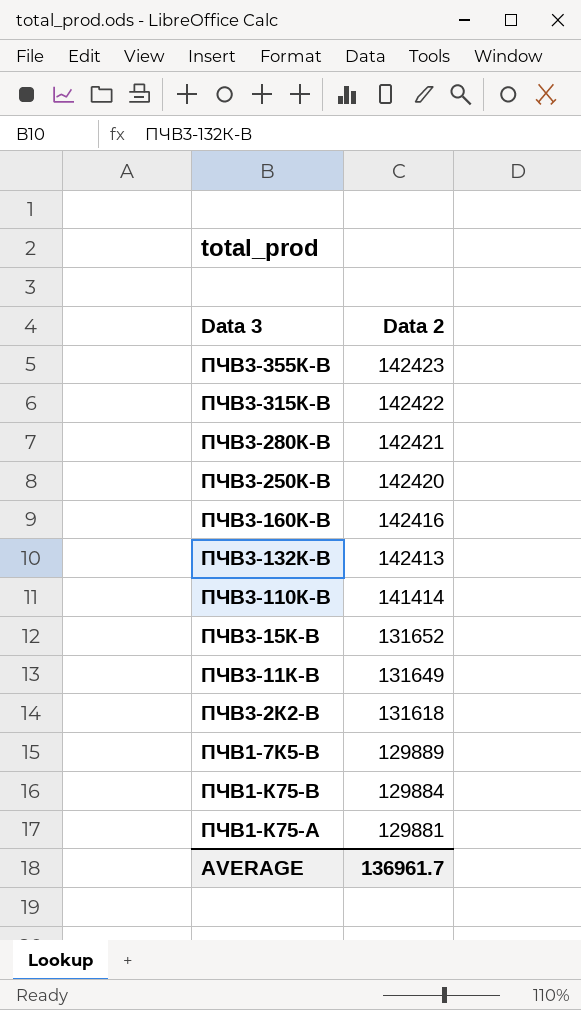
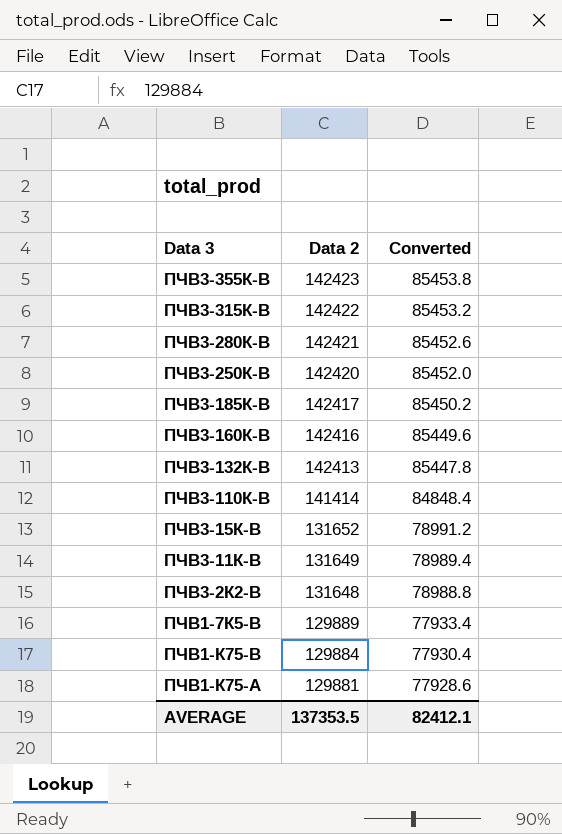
column Converted | formula: none -> [Data 2] * 0.6
row ПЧВ3-185К-В: none -> 142417 | 85450.2
ПЧВ3-2К2-В | Data 2: 131618 -> 131648
AVERAGE | Data 2: 136961.7 -> 137353.5

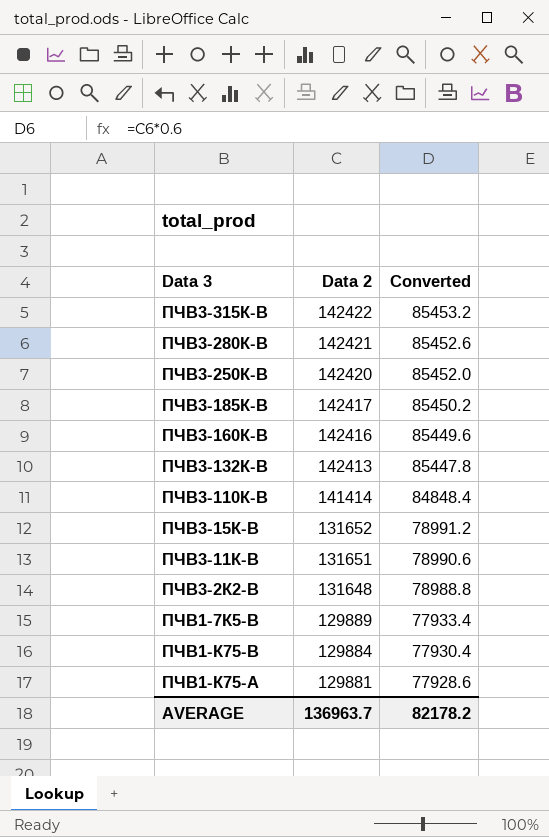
row ПЧВ3-355К-В: 142423 | 85453.8 -> none
ПЧВ3-11К-В | Data 2: 131649 -> 131651
ПЧВ3-11К-В | Converted: 78989.4 -> 78990.6
AVERAGE | Data 2: 137353.5 -> 136963.7
AVERAGE | Converted: 82412.1 -> 82178.2

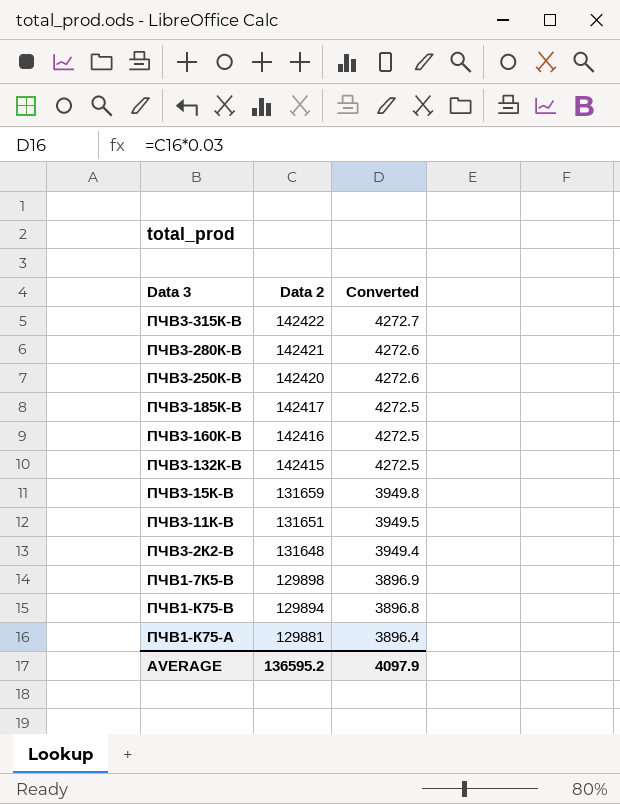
column Converted | formula: [Data 2] * 0.6 -> [Data 2] * 0.03
row ПЧВ3-110К-В: 141414 | 84848.4 -> none
ПЧВ3-132К-В | Data 2: 142413 -> 142415
ПЧВ3-15К-В | Data 2: 131652 -> 131659
ПЧВ1-7К5-В | Data 2: 129889 -> 129898
ПЧВ1-К75-В | Data 2: 129884 -> 129894
AVERAGE | Data 2: 136963.7 -> 136595.2
AVERAGE | Converted: 82178.2 -> 4097.9

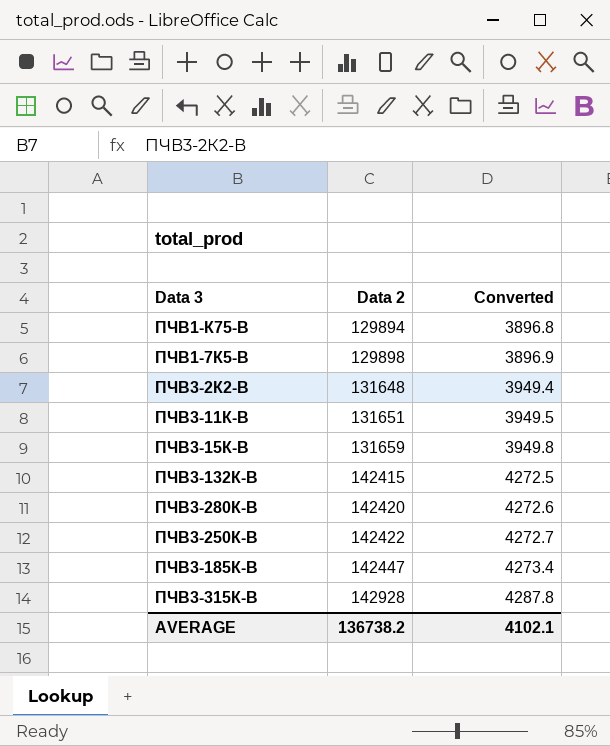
row order: Data 2 descending -> Data 2 ascending
row ПЧВ3-160К-В: 142416 | 4272.5 -> none
row ПЧВ1-К75-А: 129881 | 3896.4 -> none
ПЧВ3-280К-В | Data 2: 142421 -> 142420
ПЧВ3-250К-В | Data 2: 142420 -> 142422
ПЧВ3-250К-В | Converted: 4272.6 -> 4272.7
ПЧВ3-185К-В | Data 2: 142417 -> 142447
ПЧВ3-185К-В | Converted: 4272.5 -> 4273.4
ПЧВ3-315К-В | Data 2: 142422 -> 142928
ПЧВ3-315К-В | Converted: 4272.7 -> 4287.8
AVERAGE | Data 2: 136595.2 -> 136738.2
AVERAGE | Converted: 4097.9 -> 4102.1

